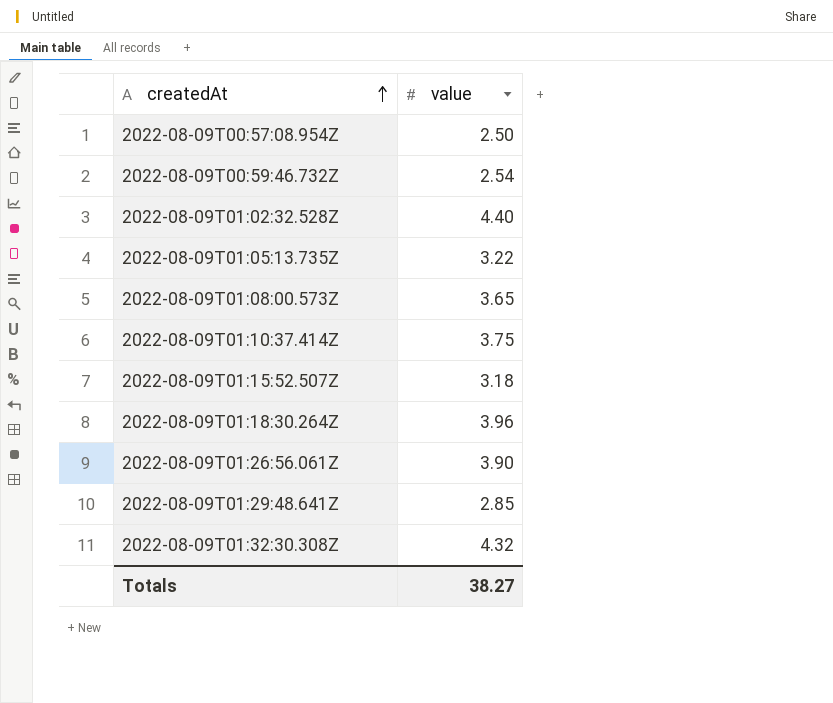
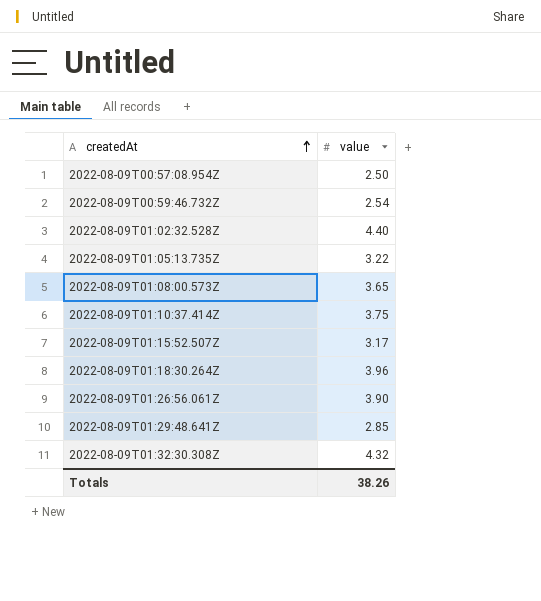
2022-08-09T01:15:52.507Z | value: 3.18 -> 3.17
Totals | value: 38.27 -> 38.26

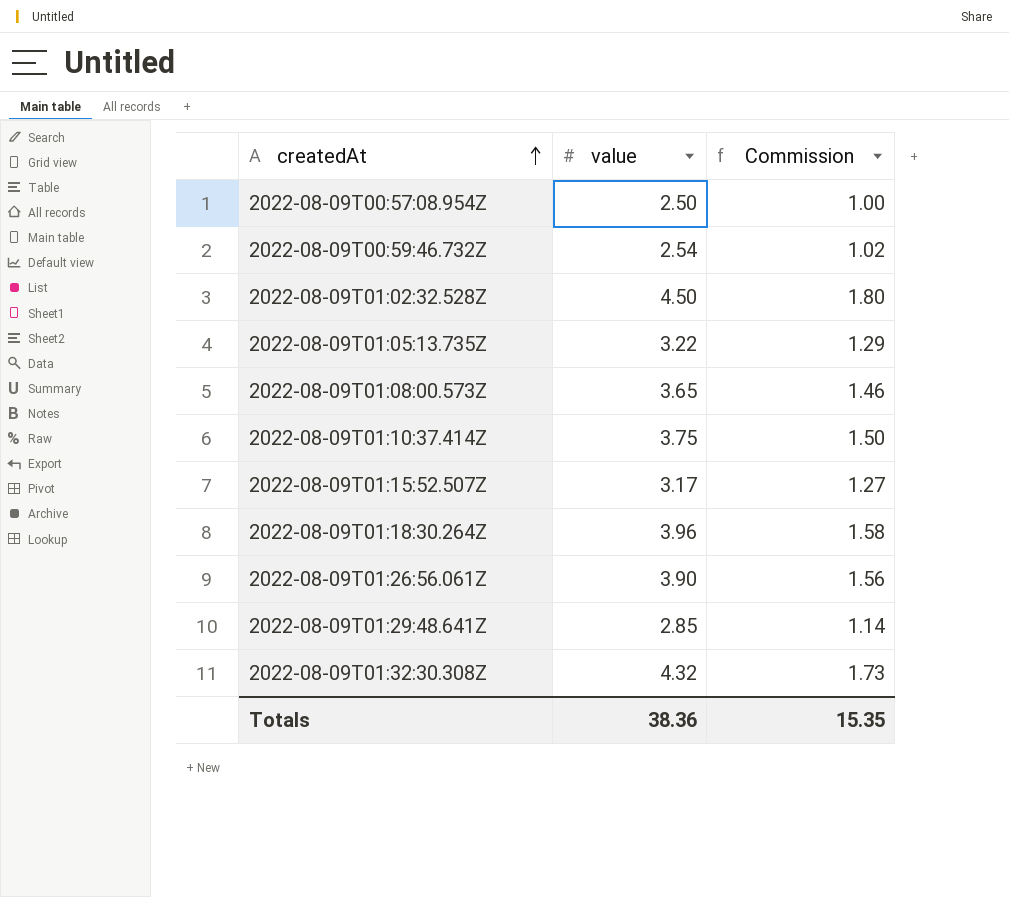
column Commission | formula: none -> [value] * 0.4
2022-08-09T01:02:32.528Z | value: 4.40 -> 4.50
Totals | value: 38.26 -> 38.36

